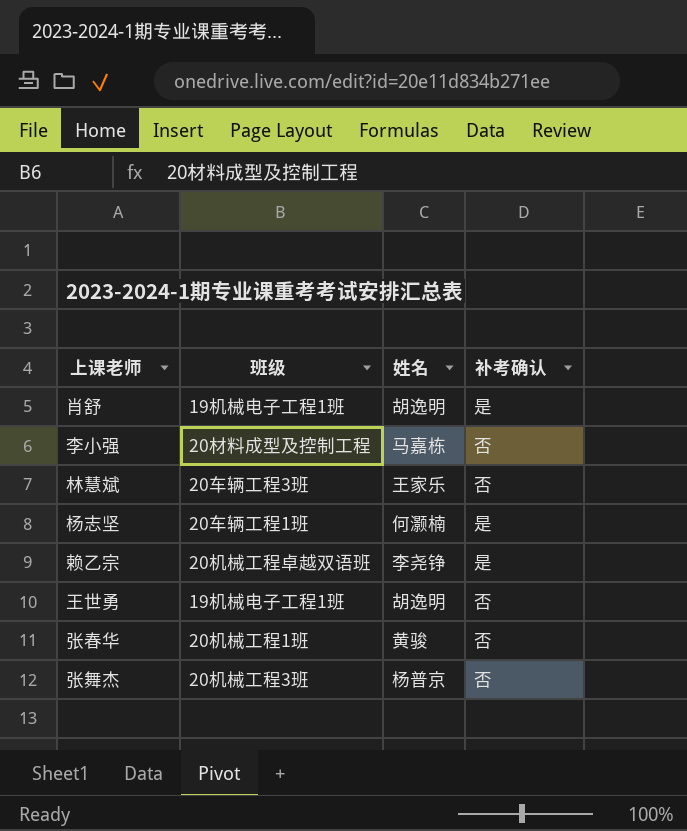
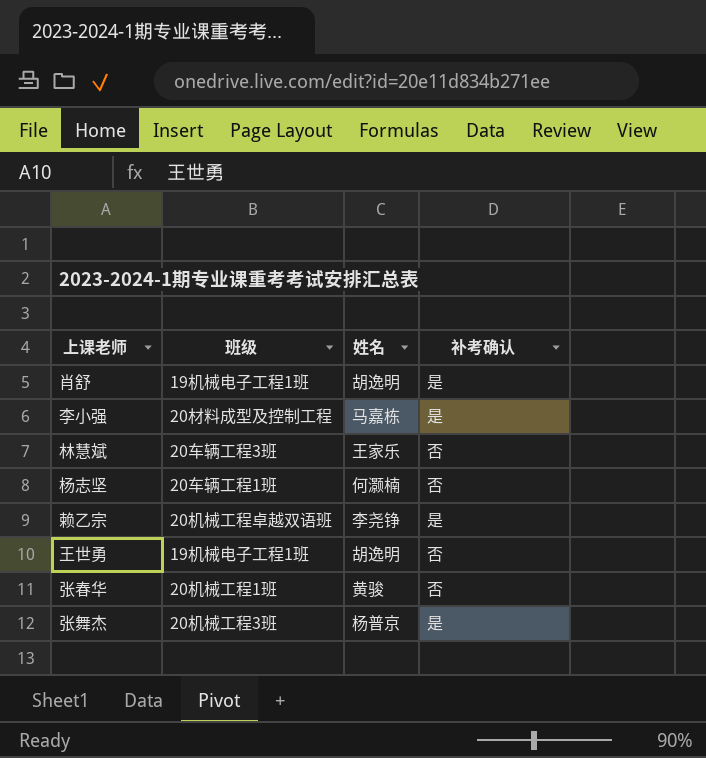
李小强 | 补考确认: 否 -> 是
杨志坚 | 补考确认: 是 -> 否
张舞杰 | 补考确认: 否 -> 是

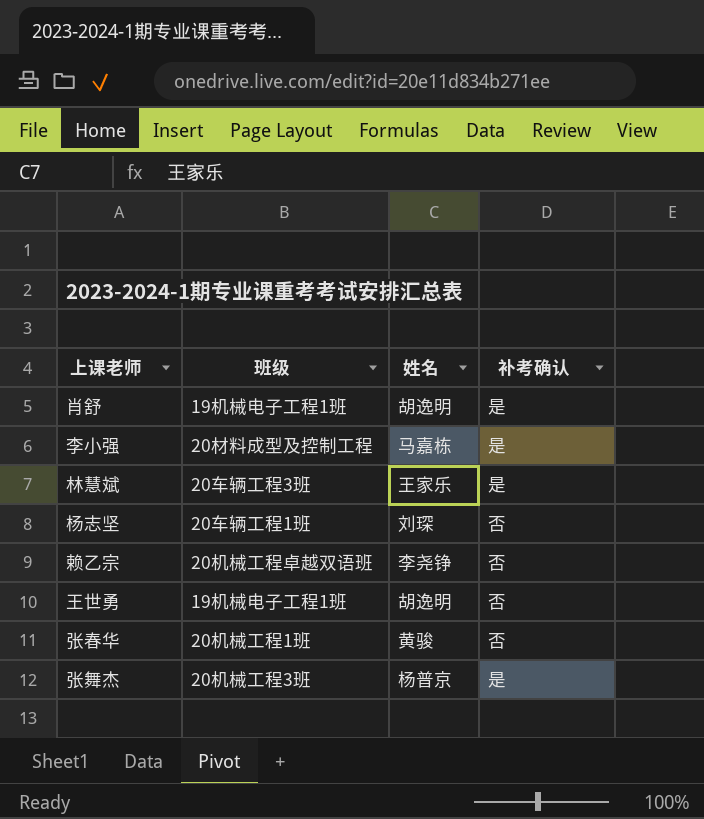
林慧斌 | 补考确认: 否 -> 是
杨志坚 | 姓名: 何灏楠 -> 刘琛
赖乙宗 | 补考确认: 是 -> 否

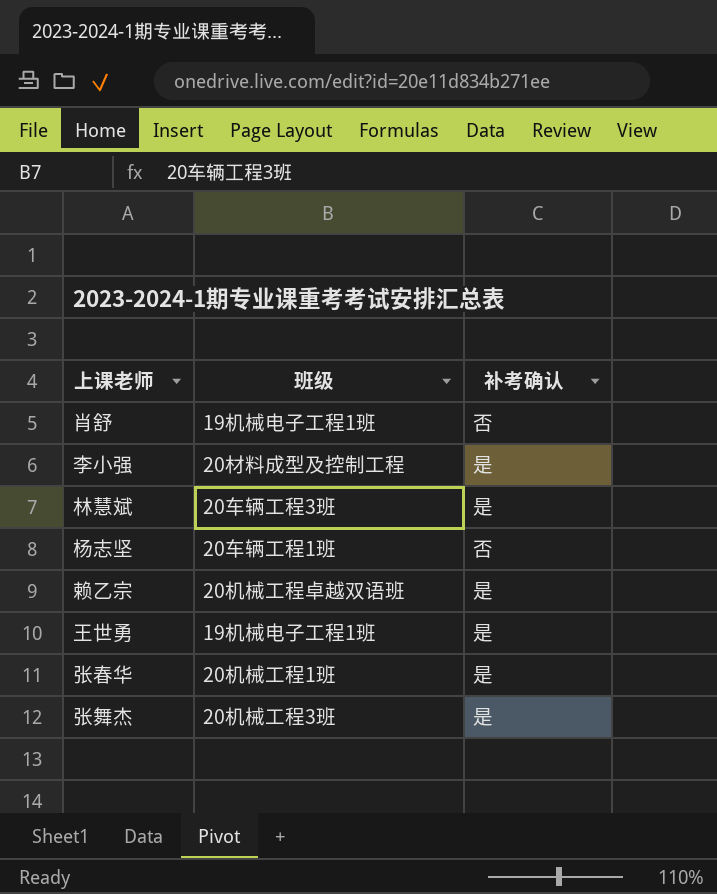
column 姓名 | position: 3 -> none
肖舒 | 补考确认: 是 -> 否
赖乙宗 | 补考确认: 否 -> 是
王世勇 | 补考确认: 否 -> 是
张春华 | 补考确认: 否 -> 是

